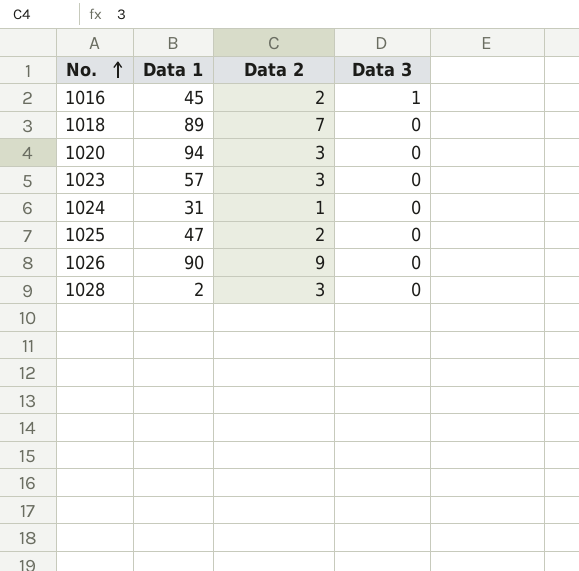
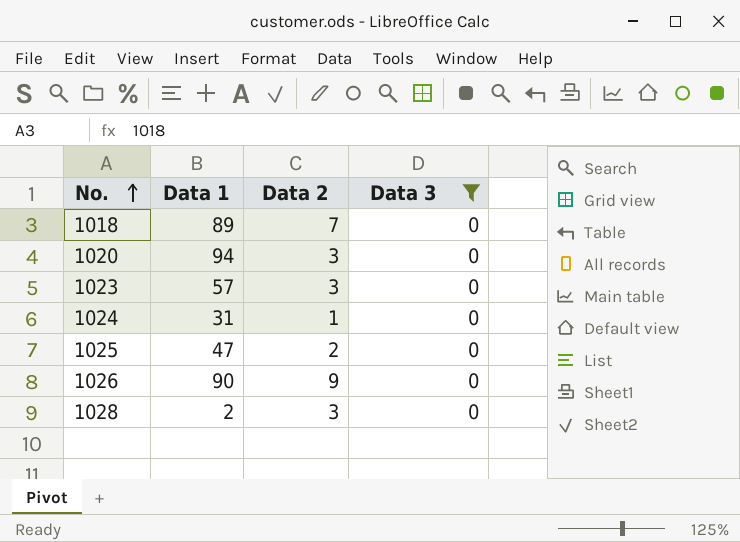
filter: none -> Data 3 = 0

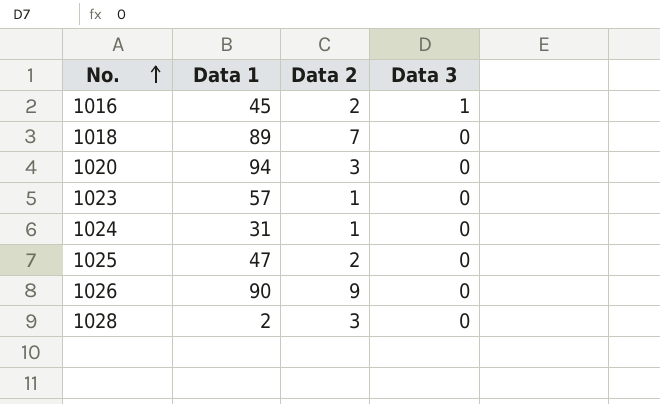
filter: Data 3 = 0 -> none
1023 | Data 2: 3 -> 1

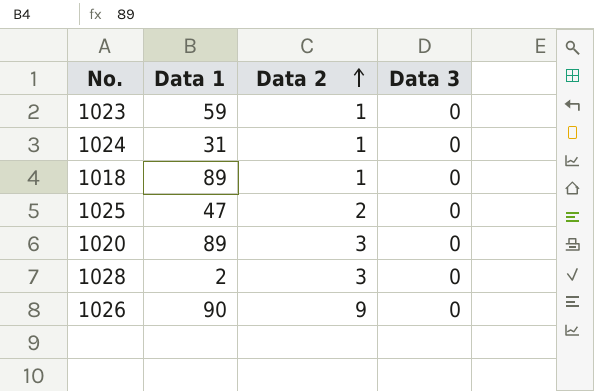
row order: No. ascending -> Data 2 ascending
row 1016: 45 | 2 | 1 -> none
1023 | Data 1: 57 -> 59
1018 | Data 2: 7 -> 1
1020 | Data 1: 94 -> 89

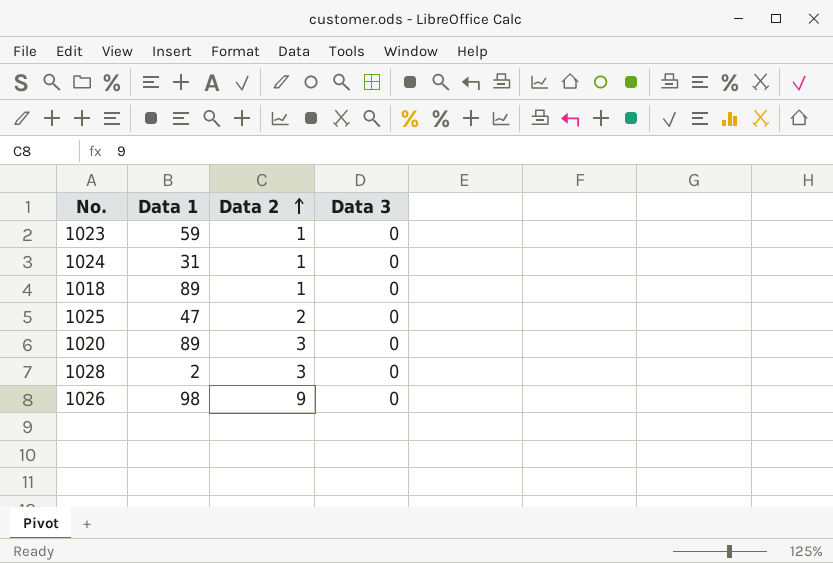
1026 | Data 1: 90 -> 98

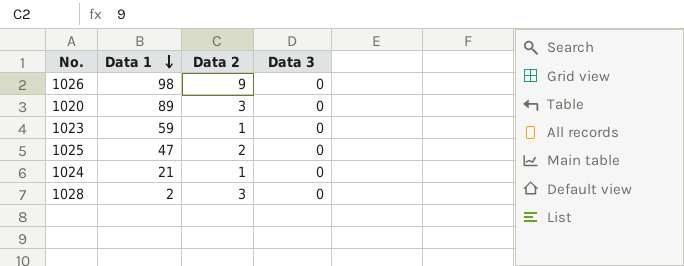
row order: Data 2 ascending -> Data 1 descending
row 1018: 89 | 1 | 0 -> none
1024 | Data 1: 31 -> 21

